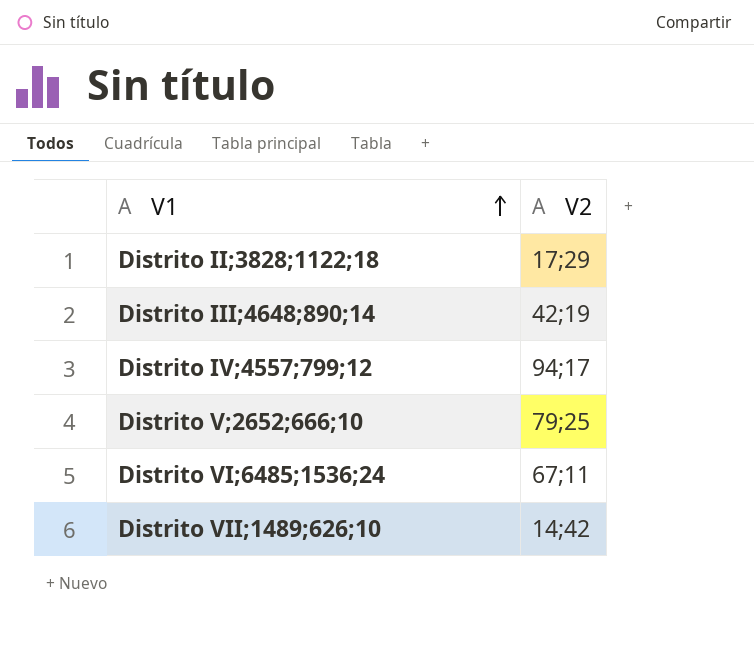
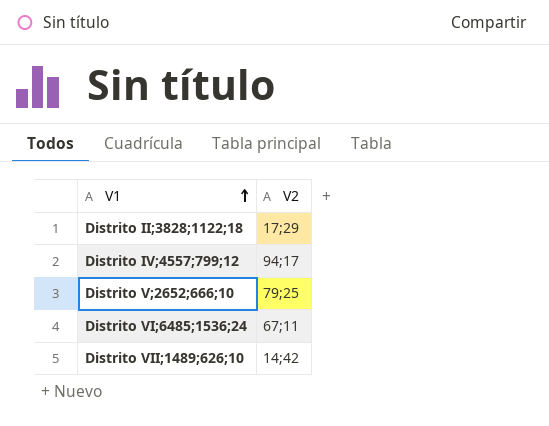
row Distrito III;4648;890;14: 42;19 -> none

